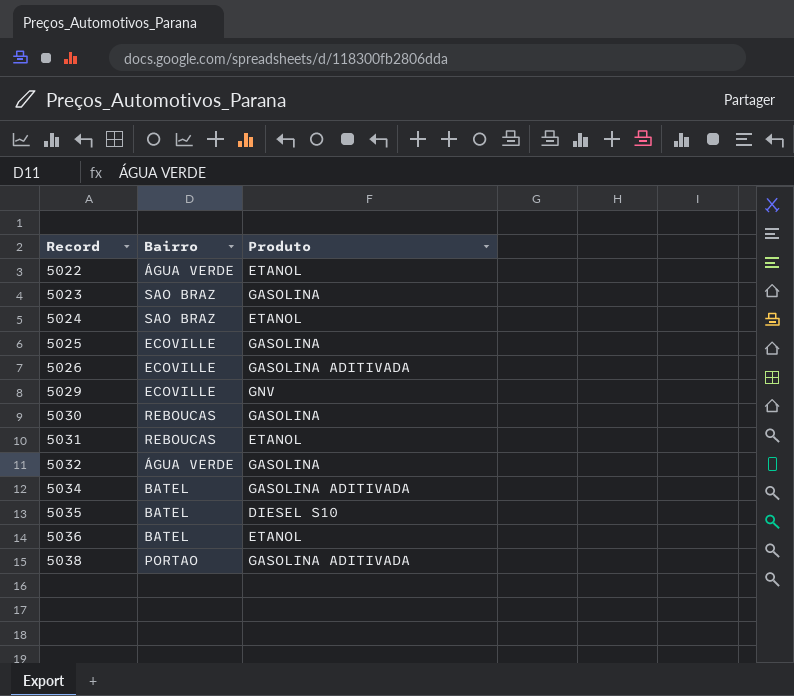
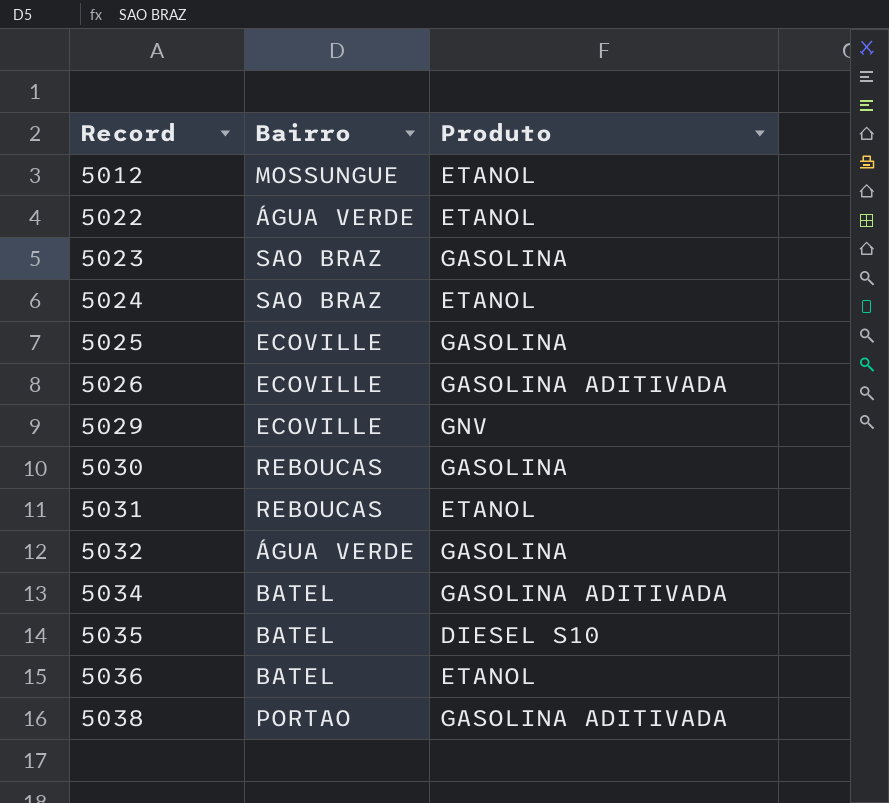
row 5012: none -> MOSSUNGUE | ETANOL

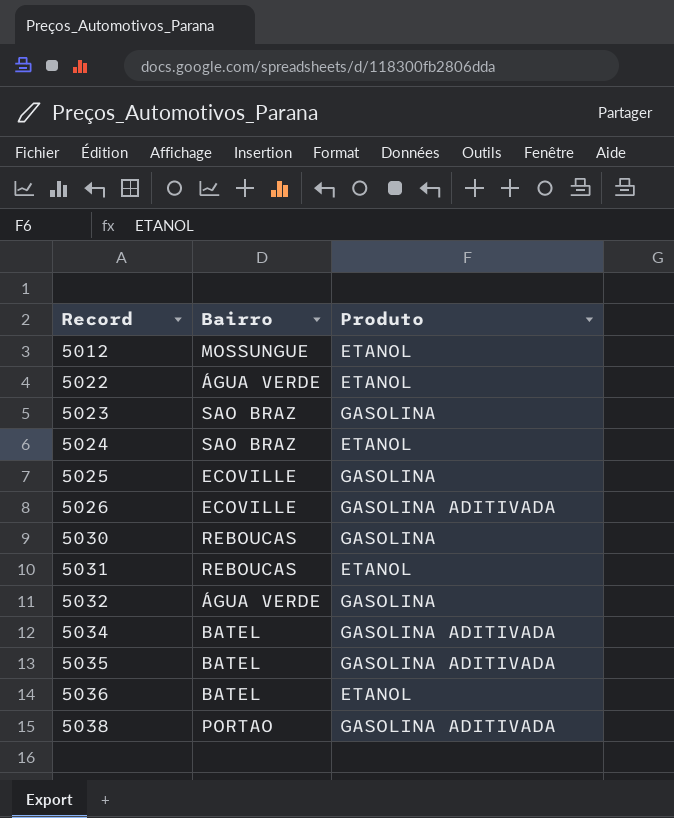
row 5029: ECOVILLE | GNV -> none
5035 | Produto: DIESEL S10 -> GASOLINA ADITIVADA

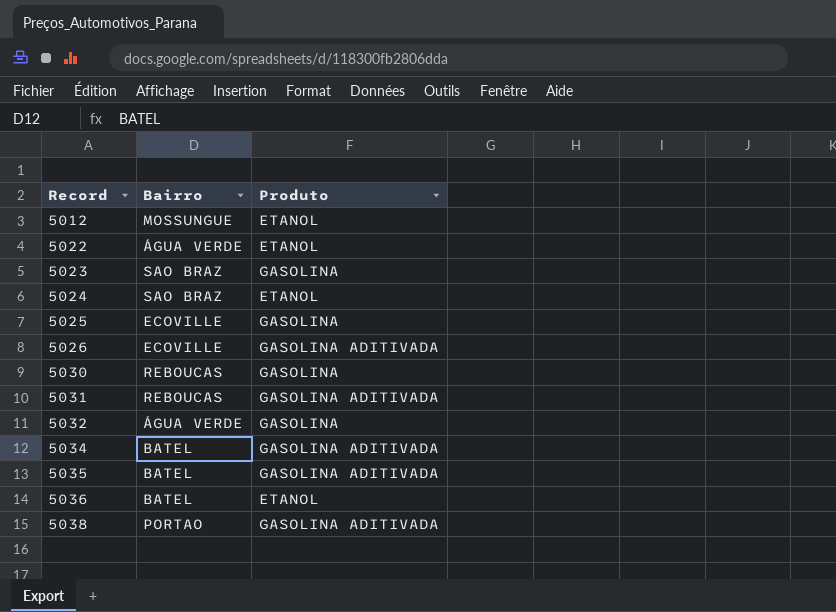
5031 | Produto: ETANOL -> GASOLINA ADITIVADA

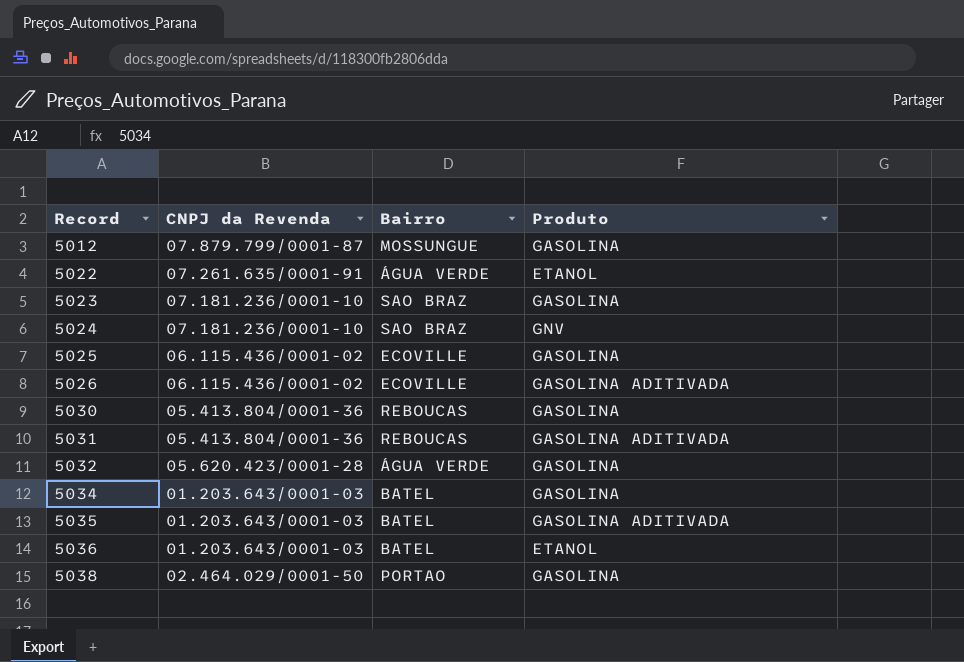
column CNPJ da Revenda | position: none -> 2
5012 | Produto: ETANOL -> GASOLINA
5024 | Produto: ETANOL -> GNV
5034 | Produto: GASOLINA ADITIVADA -> GASOLINA
5038 | Produto: GASOLINA ADITIVADA -> GASOLINA

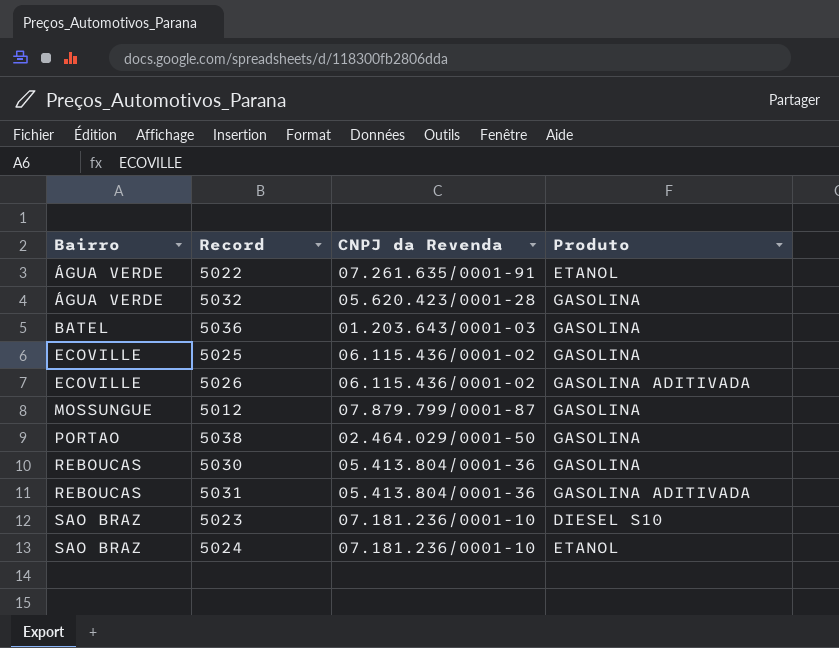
row order: Record ascending -> Bairro ascending
column Bairro | position: 3 -> 1
row 5034: 01.203.643/0001-03 | BATEL | GASOLINA -> none
row 5035: 01.203.643/0001-03 | BATEL | GASOLINA ADITIVADA -> none
5036 | Produto: ETANOL -> GASOLINA
5023 | Produto: GASOLINA -> DIESEL S10
5024 | Produto: GNV -> ETANOL

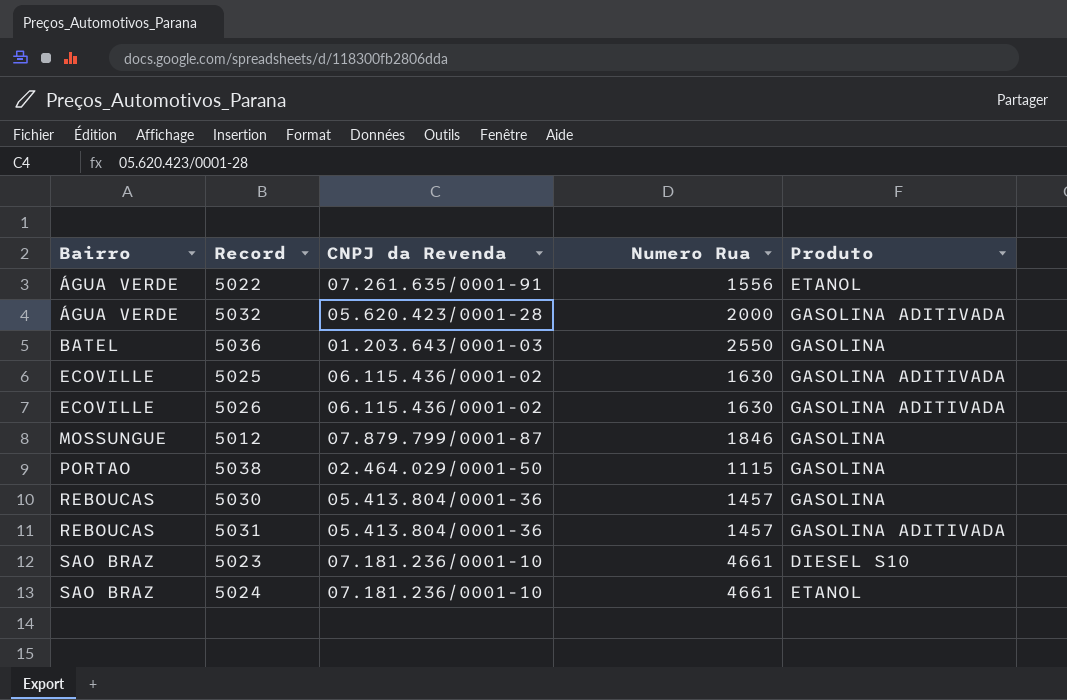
column Numero Rua | position: none -> 4
5032 | Produto: GASOLINA -> GASOLINA ADITIVADA
5025 | Produto: GASOLINA -> GASOLINA ADITIVADA

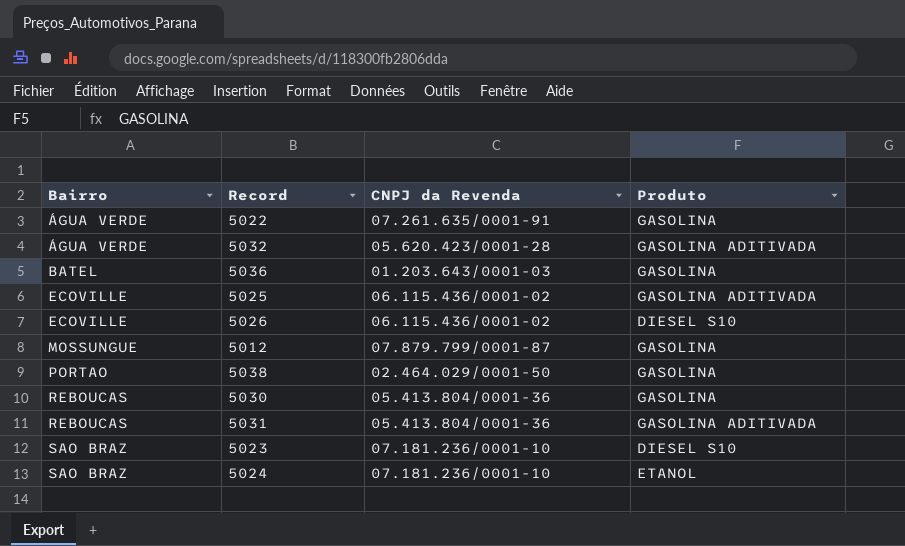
column Numero Rua | position: 4 -> none
5022 | Produto: ETANOL -> GASOLINA
5026 | Produto: GASOLINA ADITIVADA -> DIESEL S10

